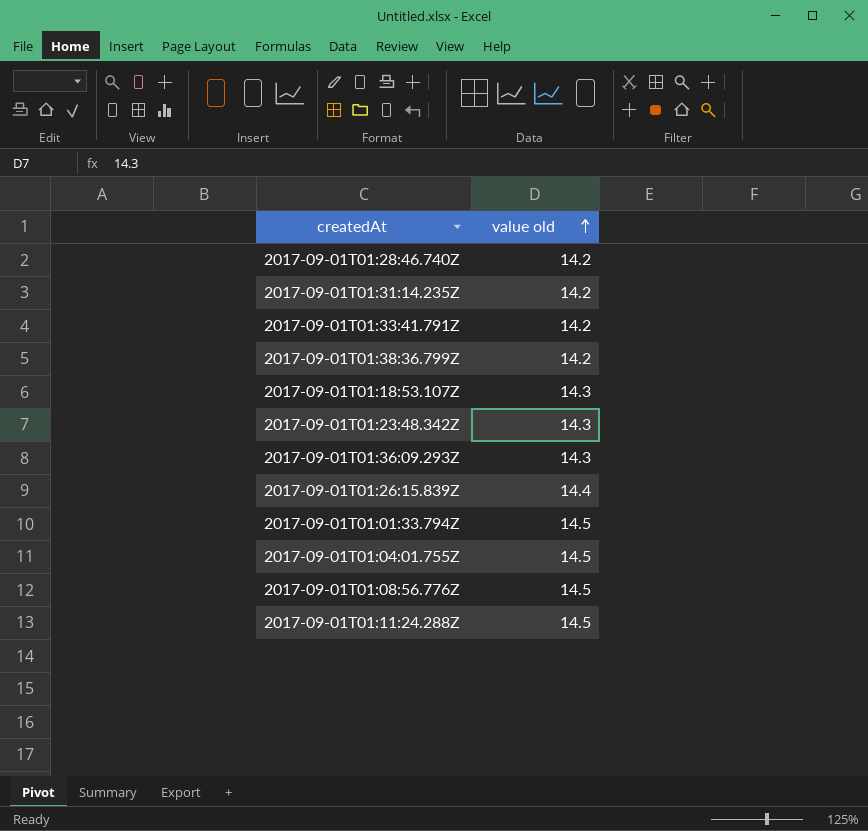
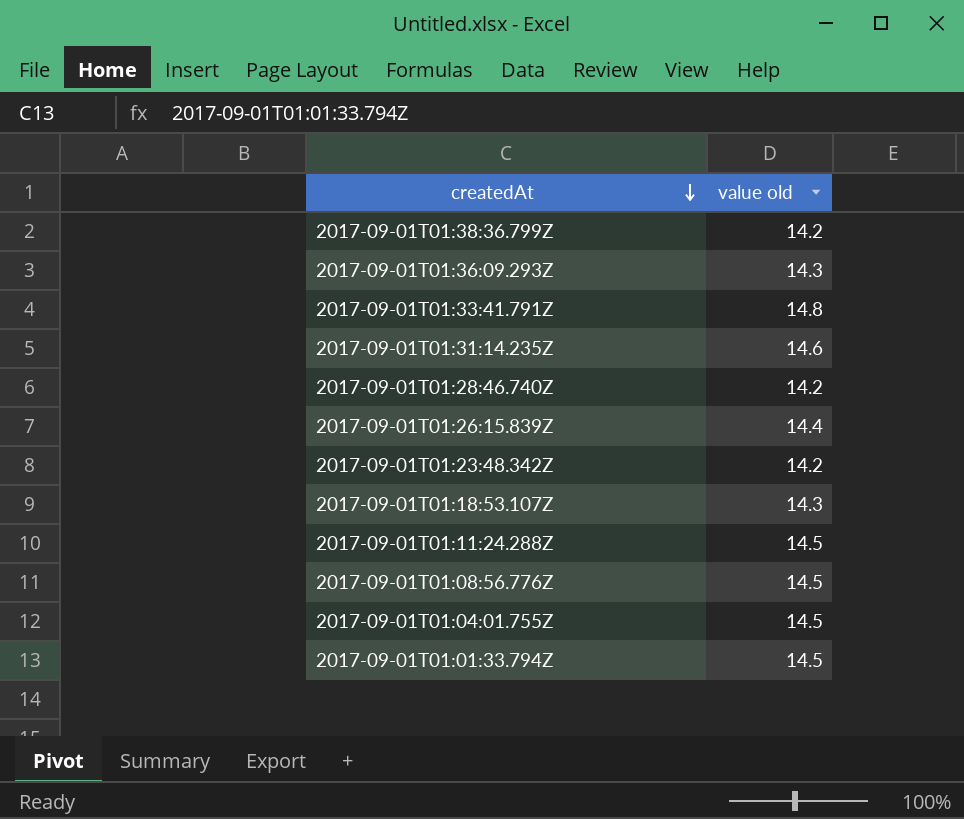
row order: value old ascending -> createdAt descending
2017-09-01T01:33:41.791Z | value old: 14.2 -> 14.8
2017-09-01T01:31:14.235Z | value old: 14.2 -> 14.6
2017-09-01T01:23:48.342Z | value old: 14.3 -> 14.2

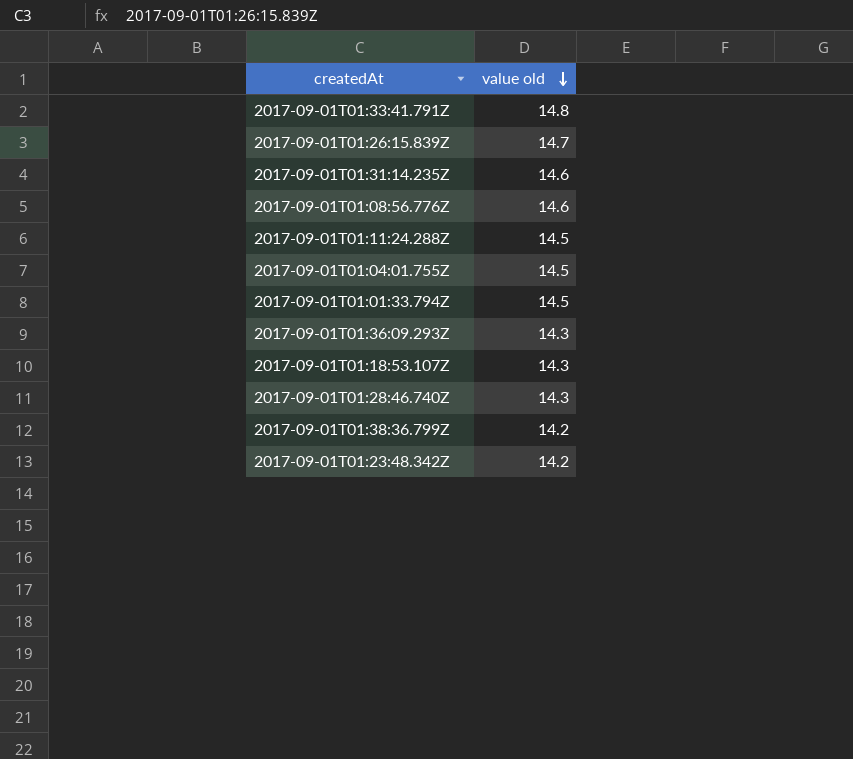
row order: createdAt descending -> value old descending
2017-09-01T01:26:15.839Z | value old: 14.4 -> 14.7
2017-09-01T01:08:56.776Z | value old: 14.5 -> 14.6
2017-09-01T01:28:46.740Z | value old: 14.2 -> 14.3

